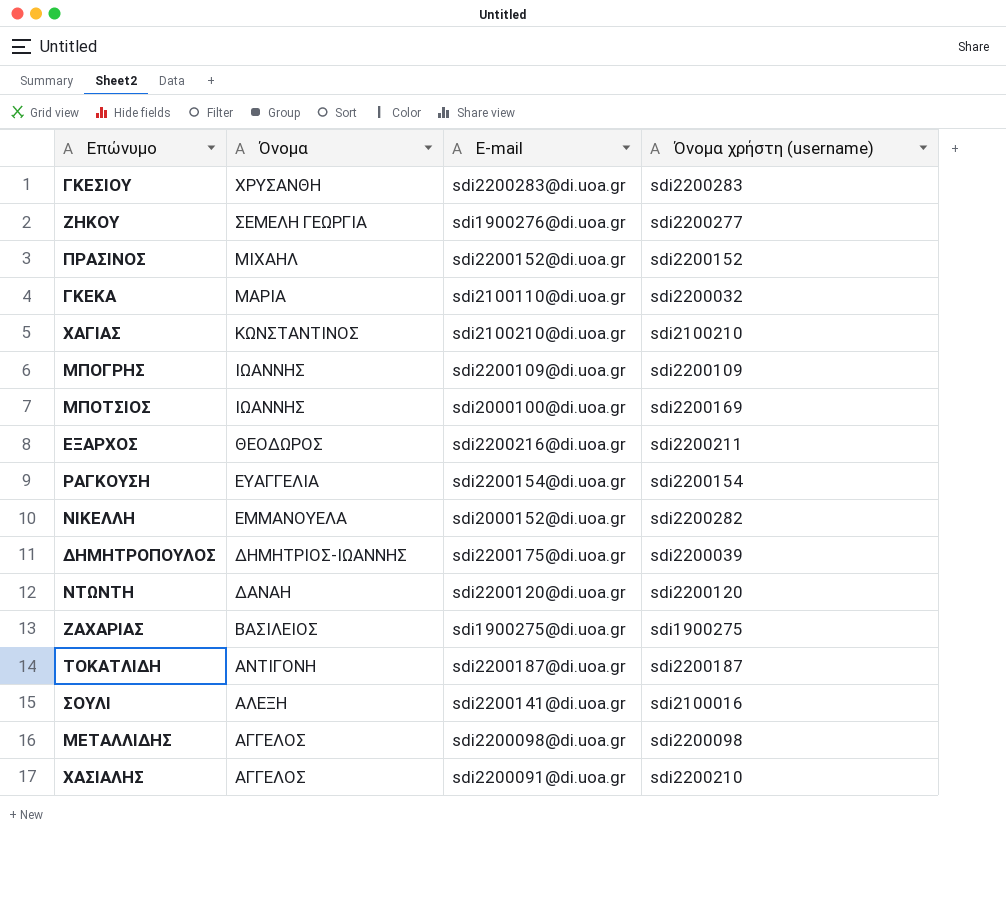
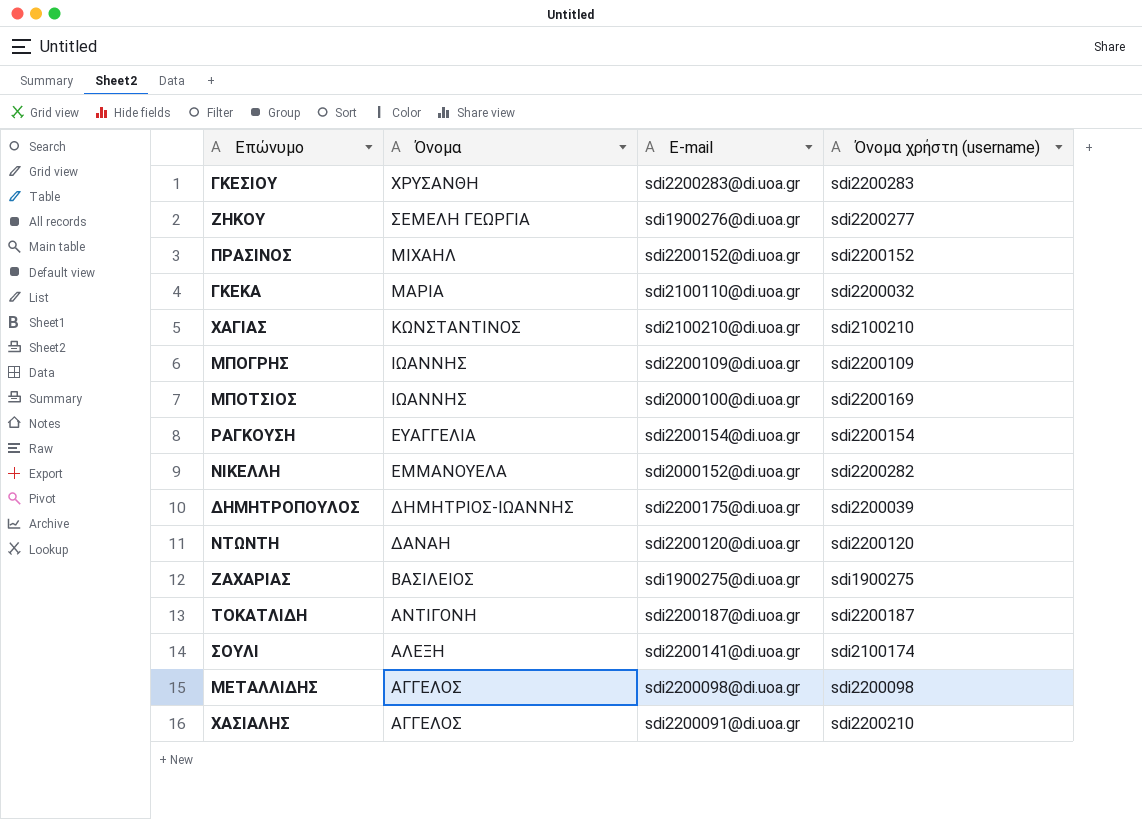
row ΕΞΑΡΧΟΣ: ΘΕΟΔΩΡΟΣ | sdi2200216@di.uoa.gr | sdi2200211 -> none
ΣΟΥΛΙ | Όνομα χρήστη (username): sdi2100016 -> sdi2100174

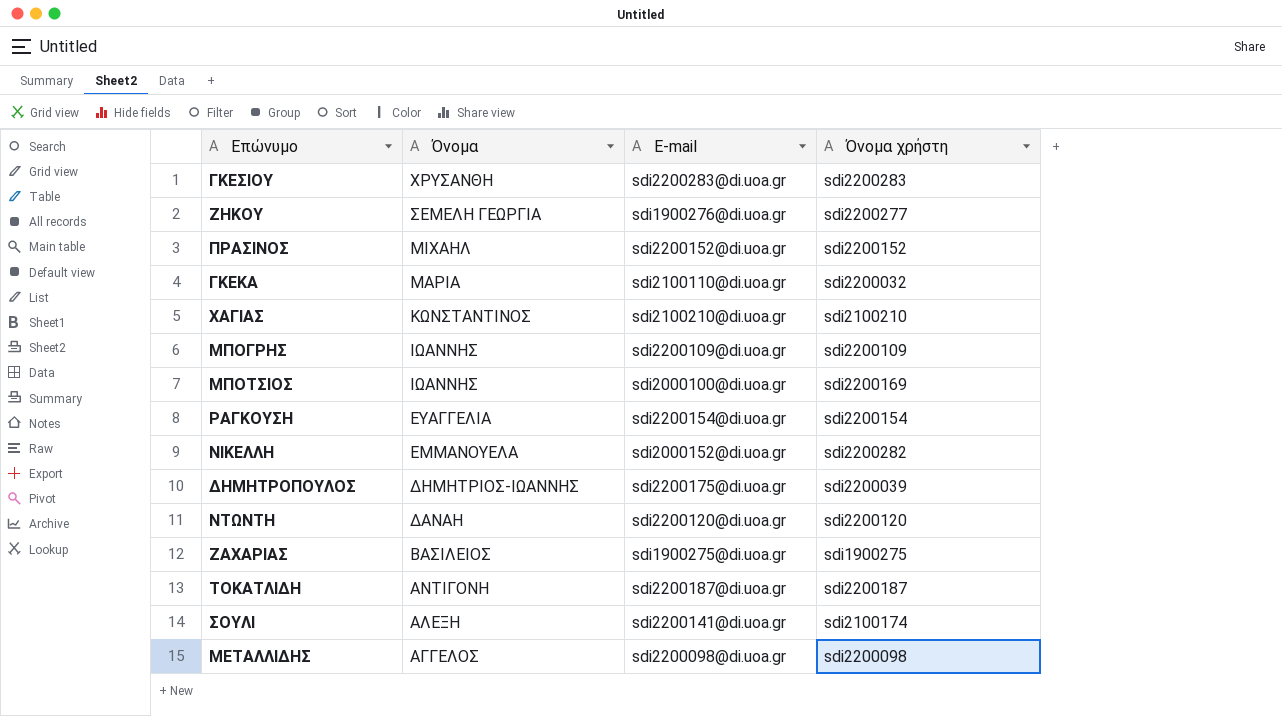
column name: Όνομα χρήστη (username) -> Όνομα χρήστη
row ΧΑΣΙΑΛΗΣ: ΑΓΓΕΛΟΣ | sdi2200091@di.uoa.gr | sdi2200210 -> none

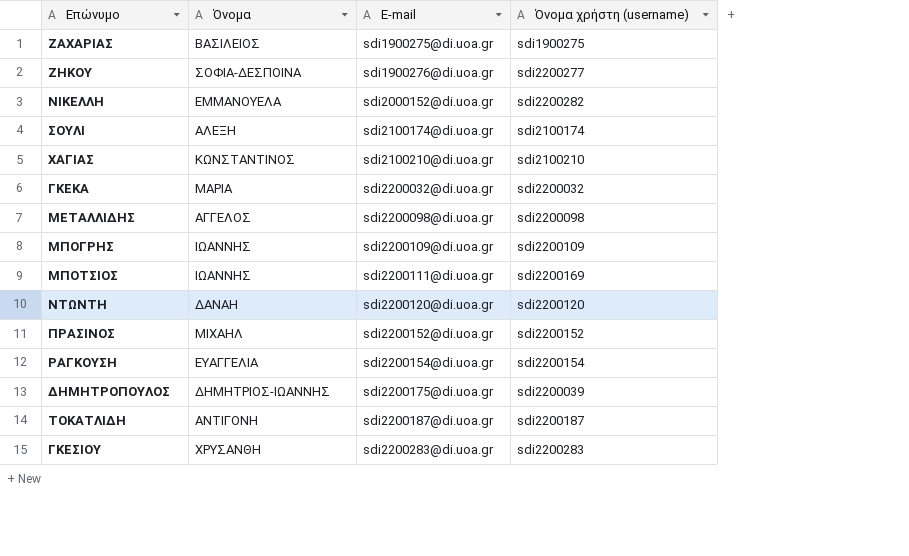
row order: Όνομα descending -> E-mail ascending
column name: Όνομα χρήστη -> Όνομα χρήστη (username)
ΖΗΚΟΥ | Όνομα: ΣΕΜΕΛΗ ΓΕΩΡΓΙΑ -> ΣΟΦΙΑ-ΔΕΣΠΟΙΝΑ
ΣΟΥΛΙ | E-mail: sdi2200141@di.uoa.gr -> sdi2100174@di.uoa.gr
ΓΚΕΚΑ | E-mail: sdi2100110@di.uoa.gr -> sdi2200032@di.uoa.gr
ΜΠΟΤΣΙΟΣ | E-mail: sdi2000100@di.uoa.gr -> sdi2200111@di.uoa.gr

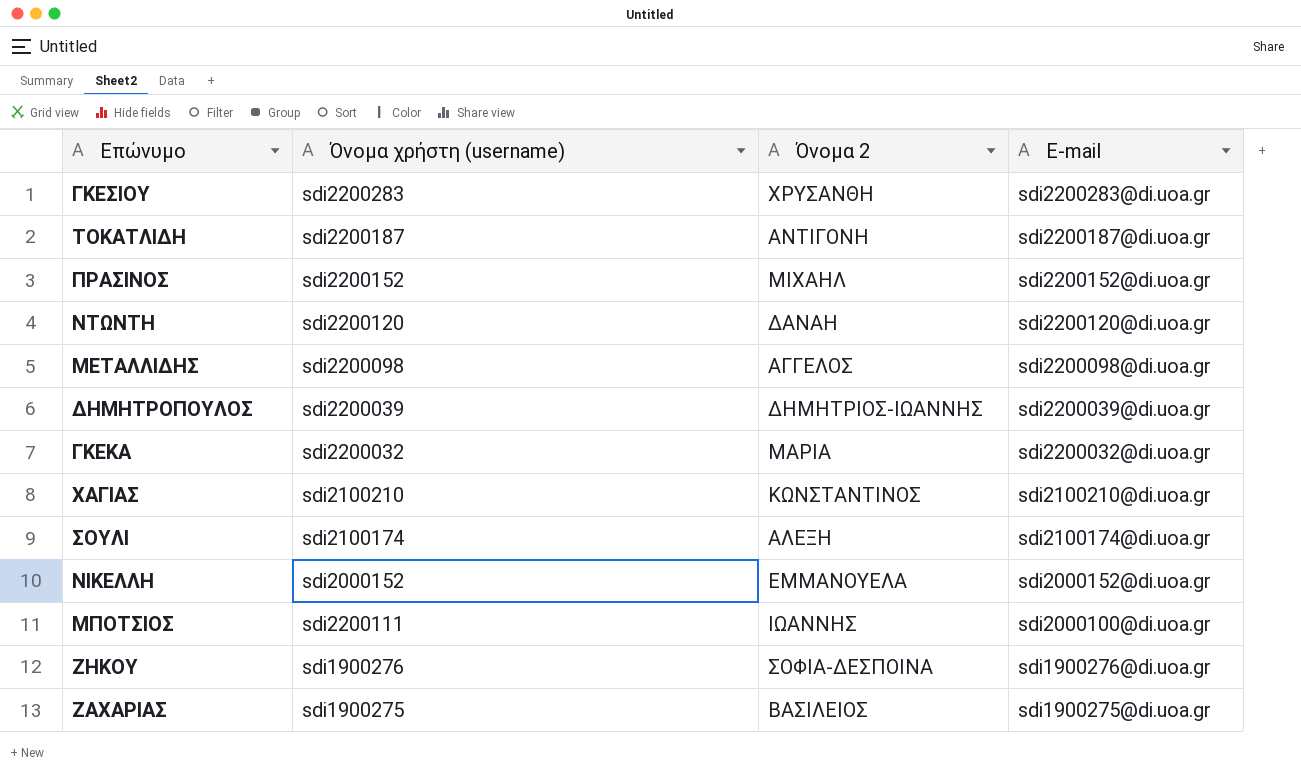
row order: E-mail ascending -> E-mail descending
column Όνομα χρήστη (username) | position: 4 -> 2
column name: Όνομα -> Όνομα 2
row ΜΠΟΓΡΗΣ: ΙΩΑΝΝΗΣ | sdi2200109@di.uoa.gr | sdi2200109 -> none
row ΡΑΓΚΟΥΣΗ: ΕΥΑΓΓΕΛΙΑ | sdi2200154@di.uoa.gr | sdi2200154 -> none
ΔΗΜΗΤΡΟΠΟΥΛΟΣ | E-mail: sdi2200175@di.uoa.gr -> sdi2200039@di.uoa.gr
ΝΙΚΕΛΛΗ | Όνομα χρήστη (username): sdi2200282 -> sdi2000152
ΜΠΟΤΣΙΟΣ | Όνομα χρήστη (username): sdi2200169 -> sdi2200111
ΜΠΟΤΣΙΟΣ | E-mail: sdi2200111@di.uoa.gr -> sdi2000100@di.uoa.gr
ΖΗΚΟΥ | Όνομα χρήστη (username): sdi2200277 -> sdi1900276

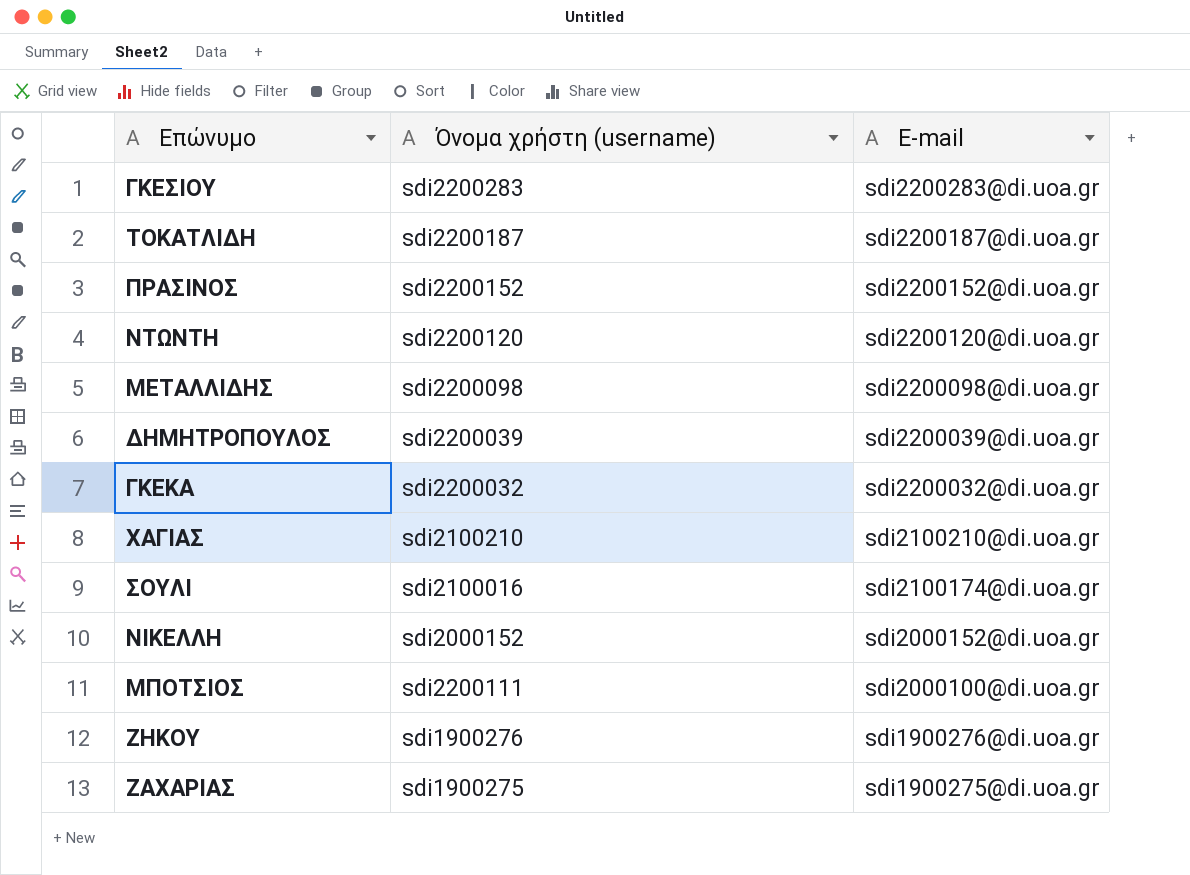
column Όνομα 2 | position: 3 -> none
ΣΟΥΛΙ | Όνομα χρήστη (username): sdi2100174 -> sdi2100016

